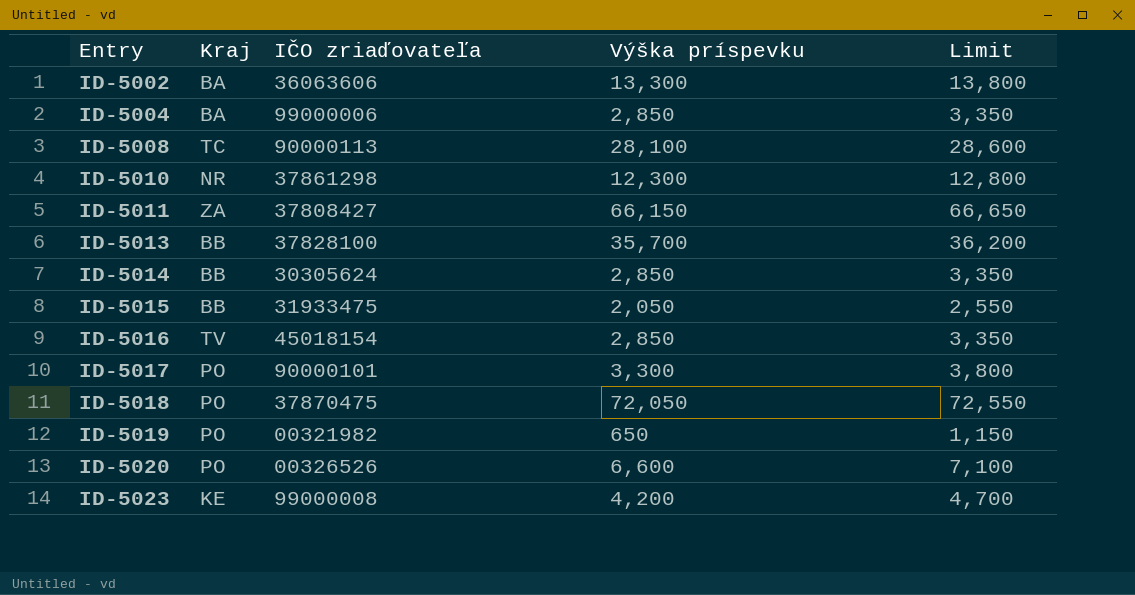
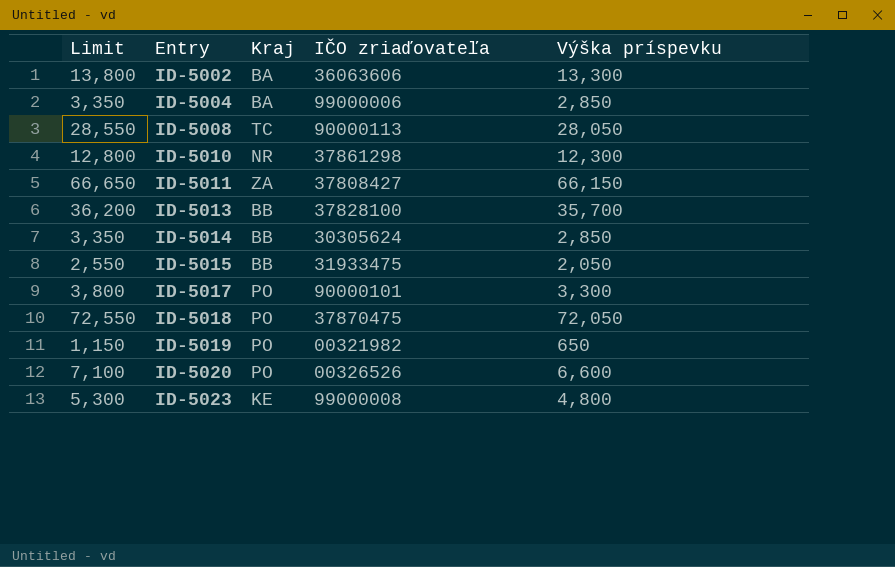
column Limit | position: 5 -> 1
row ID-5016: TV | 45018154 | 2,850 | 3,350 -> none
ID-5008 | Limit: 28,600 -> 28,550
ID-5008 | Výška príspevku: 28,100 -> 28,050
ID-5023 | Limit: 4,700 -> 5,300
ID-5023 | Výška príspevku: 4,200 -> 4,800

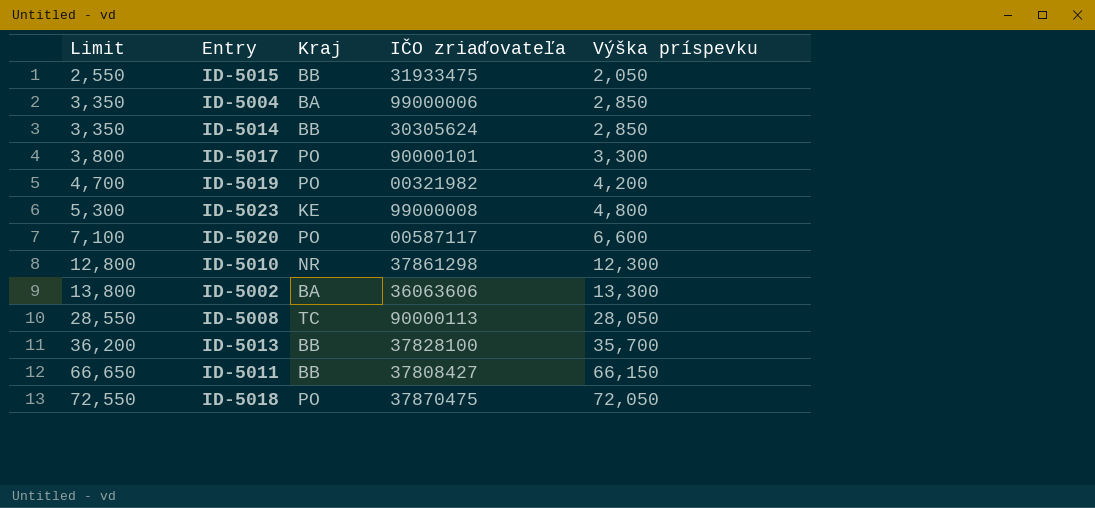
row order: Entry ascending -> Limit ascending
ID-5019 | Limit: 1,150 -> 4,700
ID-5019 | Výška príspevku: 650 -> 4,200
ID-5020 | IČO zriaďovateľa: 00326526 -> 00587117
ID-5011 | Kraj: ZA -> BB

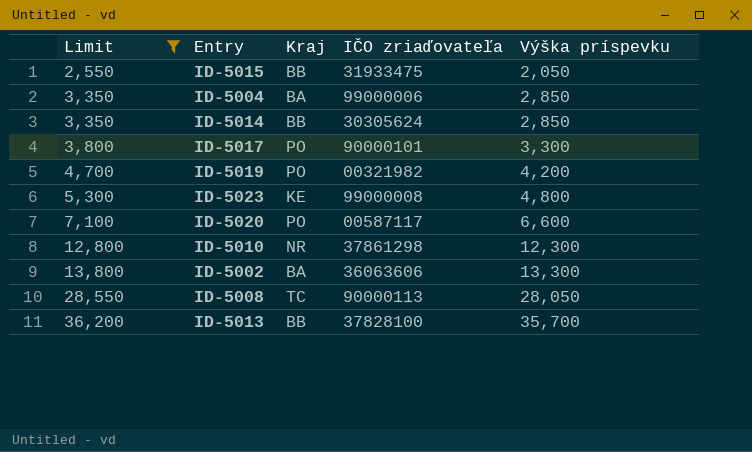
filter: none -> Limit <= 36,200

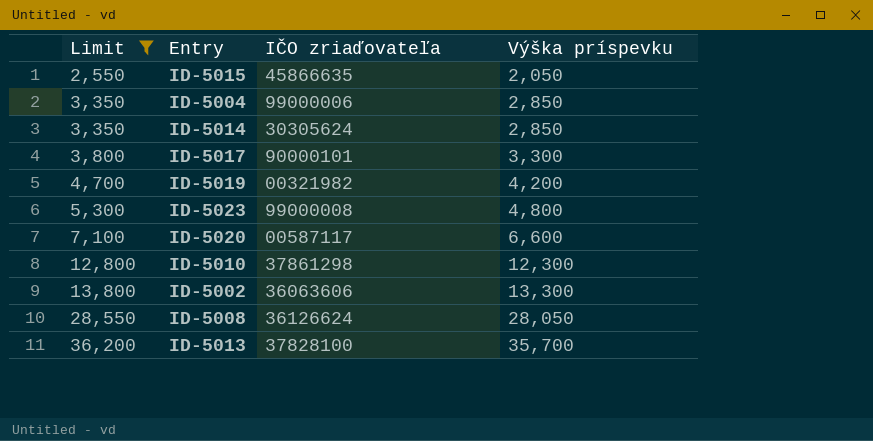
column Kraj | position: 3 -> none
ID-5015 | IČO zriaďovateľa: 31933475 -> 45866635
ID-5008 | IČO zriaďovateľa: 90000113 -> 36126624

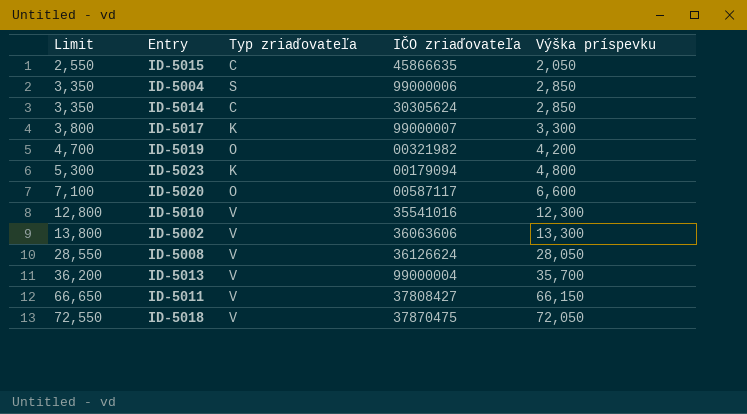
filter: Limit <= 36,200 -> none
column Typ zriaďovateľa | position: none -> 3
ID-5017 | IČO zriaďovateľa: 90000101 -> 99000007
ID-5023 | IČO zriaďovateľa: 99000008 -> 00179094
ID-5010 | IČO zriaďovateľa: 37861298 -> 35541016
ID-5013 | IČO zriaďovateľa: 37828100 -> 99000004

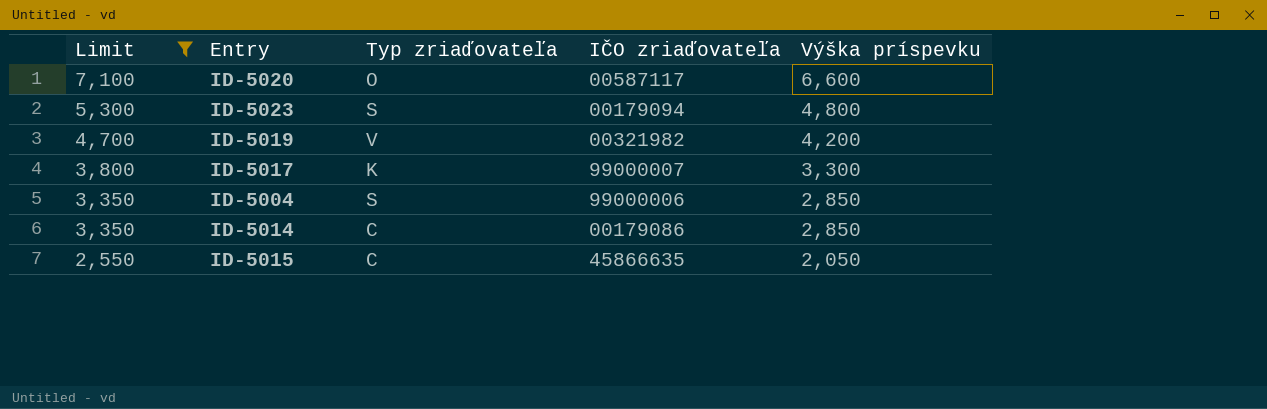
filter: none -> Limit <= 7,100
row order: Limit ascending -> Limit descending
ID-5023 | Typ zriaďovateľa: K -> S
ID-5019 | Typ zriaďovateľa: O -> V
ID-5014 | IČO zriaďovateľa: 30305624 -> 00179086

